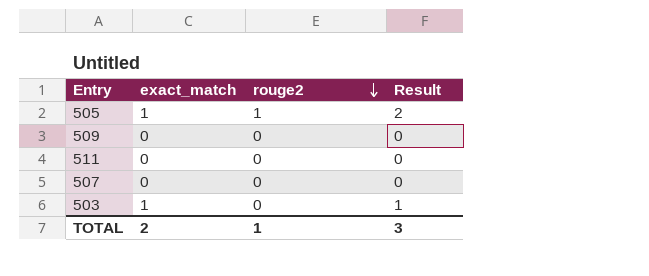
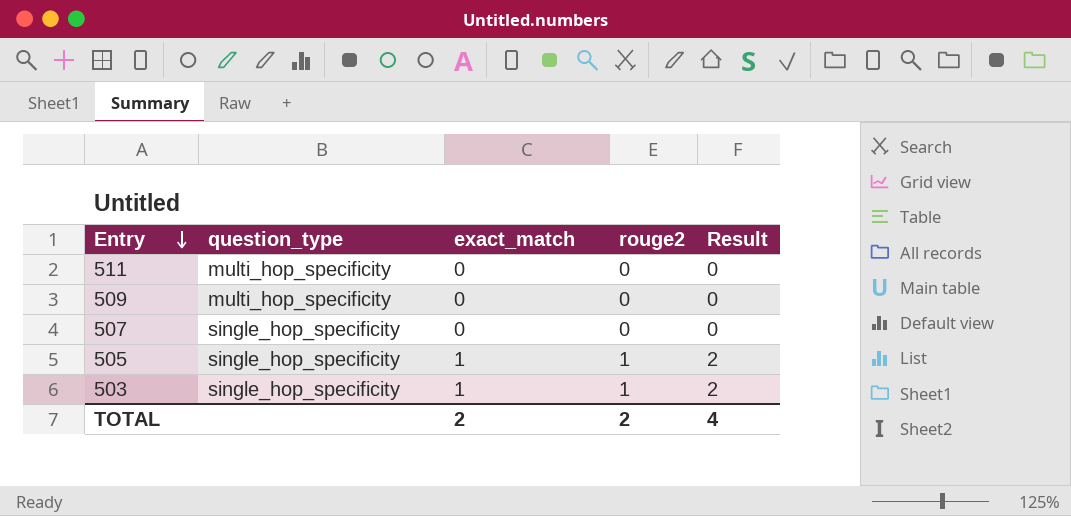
row order: rouge2 descending -> Entry descending
column question_type | position: none -> 2
503 | rouge2: 0 -> 1
503 | Result: 1 -> 2
TOTAL | rouge2: 1 -> 2
TOTAL | Result: 3 -> 4

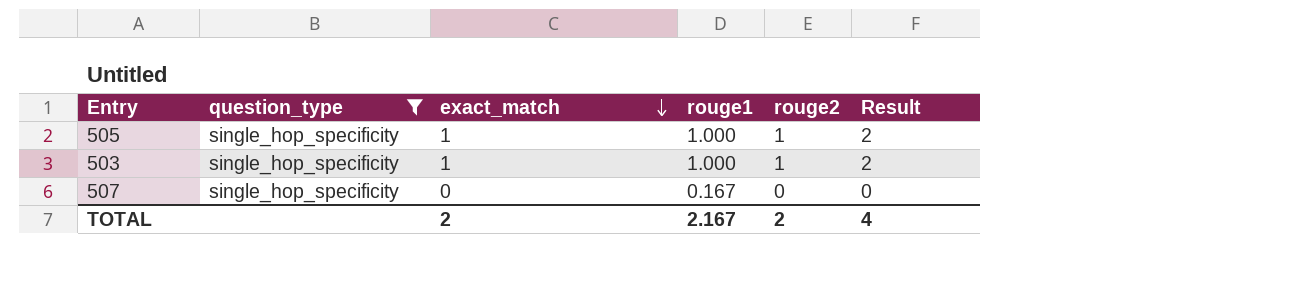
filter: none -> question_type = single_hop_specificity
row order: Entry descending -> exact_match descending
column rouge1 | position: none -> 4

